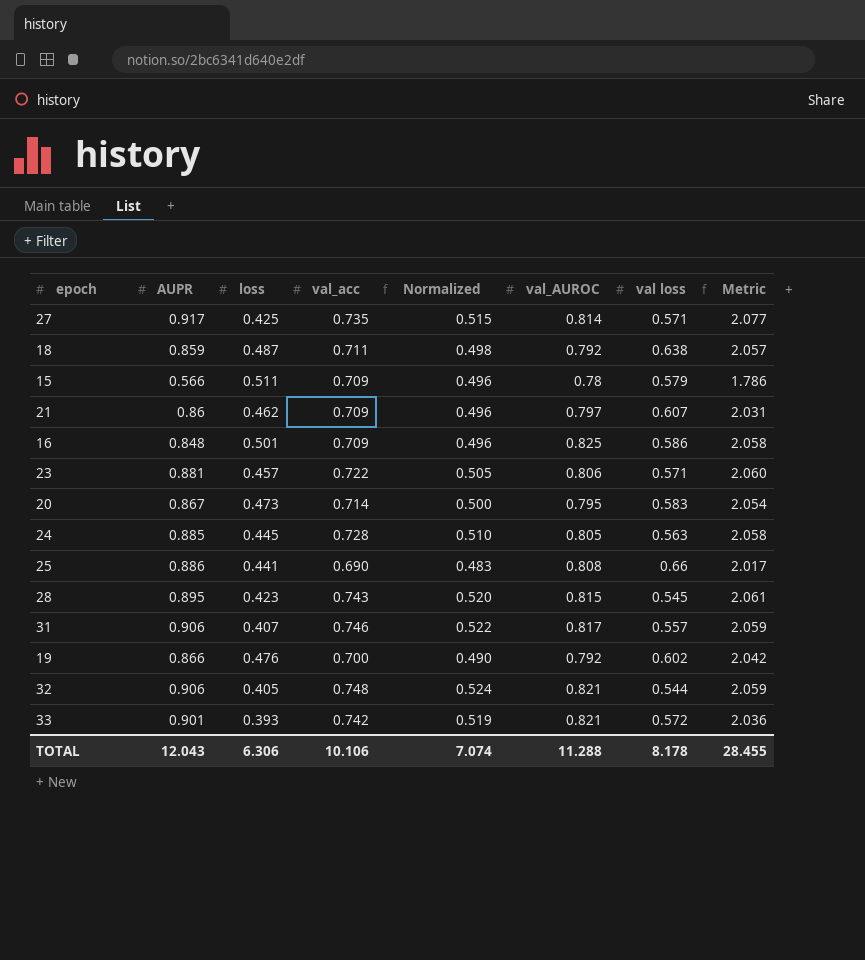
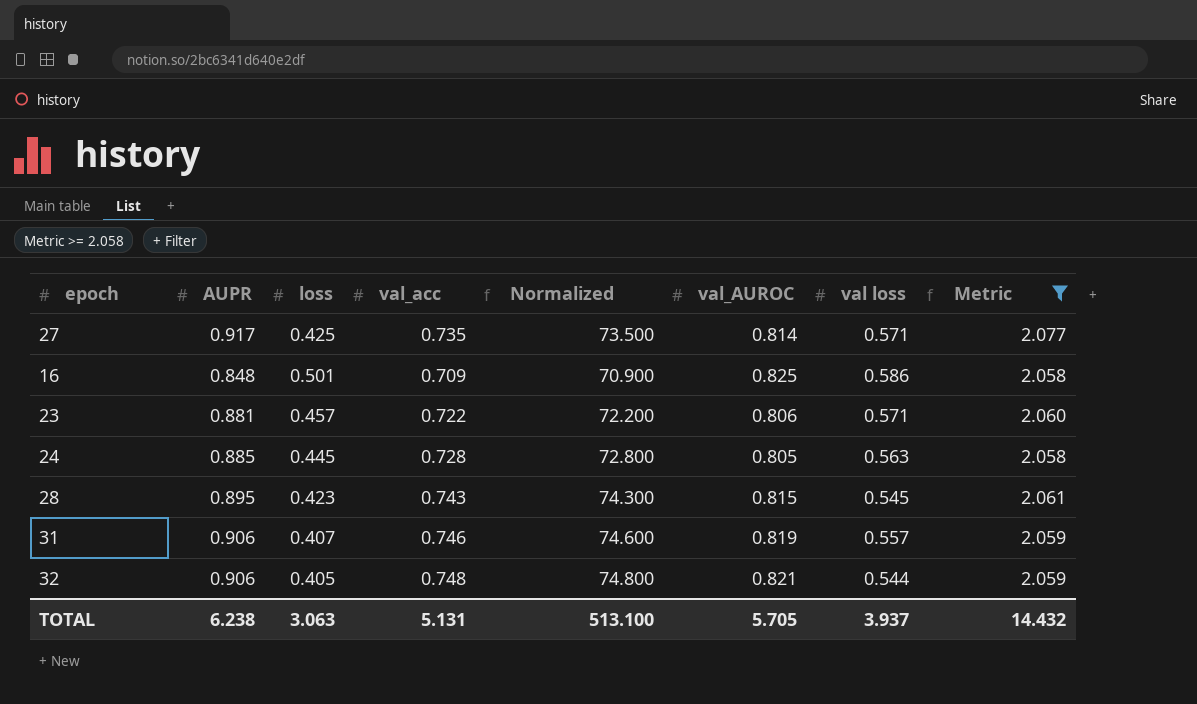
filter: none -> Metric >= 2.058
column Normalized | formula: [val_acc] * 0.7 -> [val_acc] * 100
31 | val_AUROC: 0.817 -> 0.819
TOTAL | AUPR: 12.043 -> 6.238
TOTAL | loss: 6.306 -> 3.063
TOTAL | val_acc: 10.106 -> 5.131
TOTAL | Normalized: 7.074 -> 513.100
TOTAL | val_AUROC: 11.288 -> 5.705
TOTAL | val loss: 8.178 -> 3.937
TOTAL | Metric: 28.455 -> 14.432

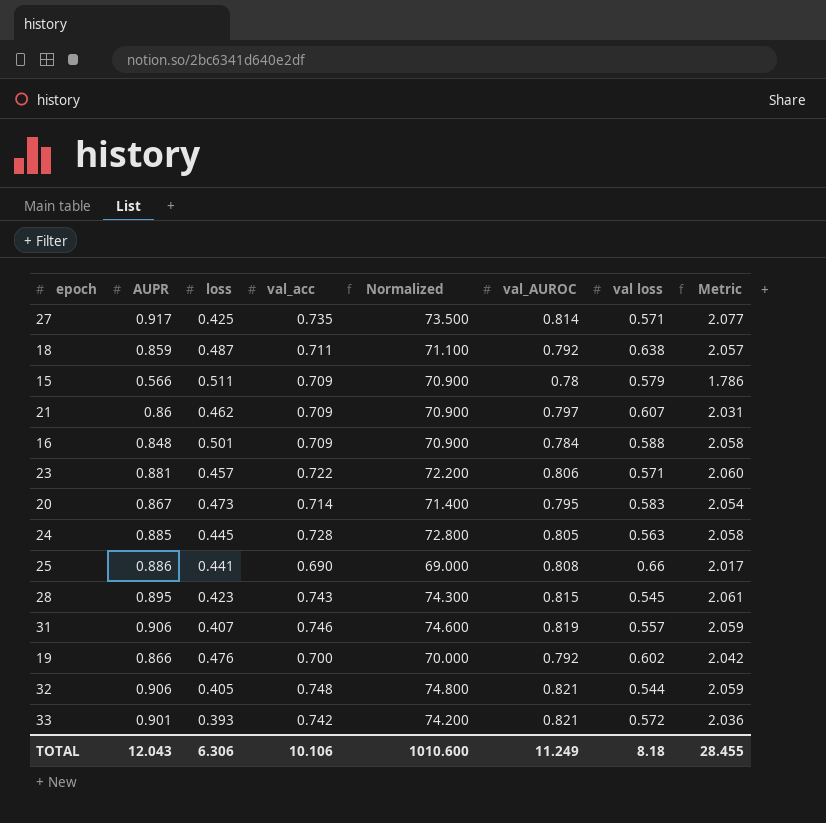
filter: Metric >= 2.058 -> none
16 | val_AUROC: 0.825 -> 0.784
16 | val loss: 0.586 -> 0.588
TOTAL | AUPR: 6.238 -> 12.043
TOTAL | loss: 3.063 -> 6.306
TOTAL | val_acc: 5.131 -> 10.106
TOTAL | Normalized: 513.100 -> 1010.600
TOTAL | val_AUROC: 5.705 -> 11.249
TOTAL | val loss: 3.937 -> 8.18
TOTAL | Metric: 14.432 -> 28.455

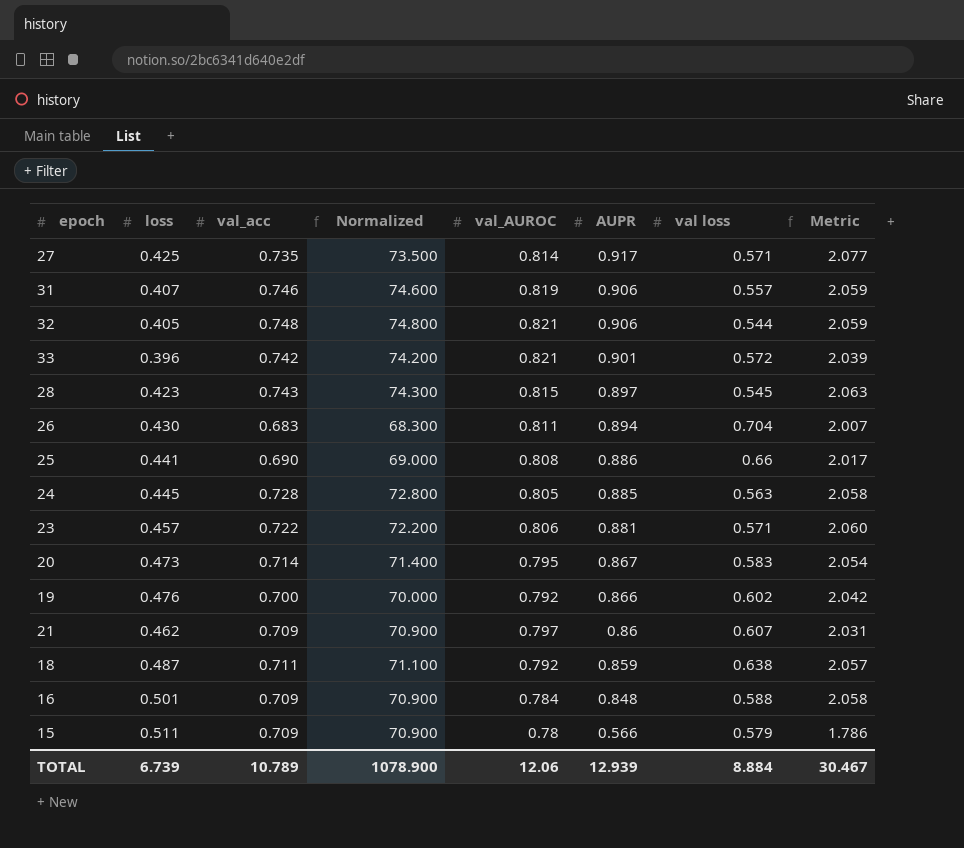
row order: none -> AUPR descending
column AUPR | position: 2 -> 6
33 | loss: 0.393 -> 0.396
33 | Metric: 2.036 -> 2.039
28 | AUPR: 0.895 -> 0.897
28 | Metric: 2.061 -> 2.063
row 26: none -> 0.430 | 0.683 | 68.300 | 0.811 | 0.894 | 0.704 | 2.007
TOTAL | loss: 6.306 -> 6.739
TOTAL | val_acc: 10.106 -> 10.789
TOTAL | Normalized: 1010.600 -> 1078.900
TOTAL | val_AUROC: 11.249 -> 12.06
TOTAL | AUPR: 12.043 -> 12.939
TOTAL | val loss: 8.18 -> 8.884
TOTAL | Metric: 28.455 -> 30.467

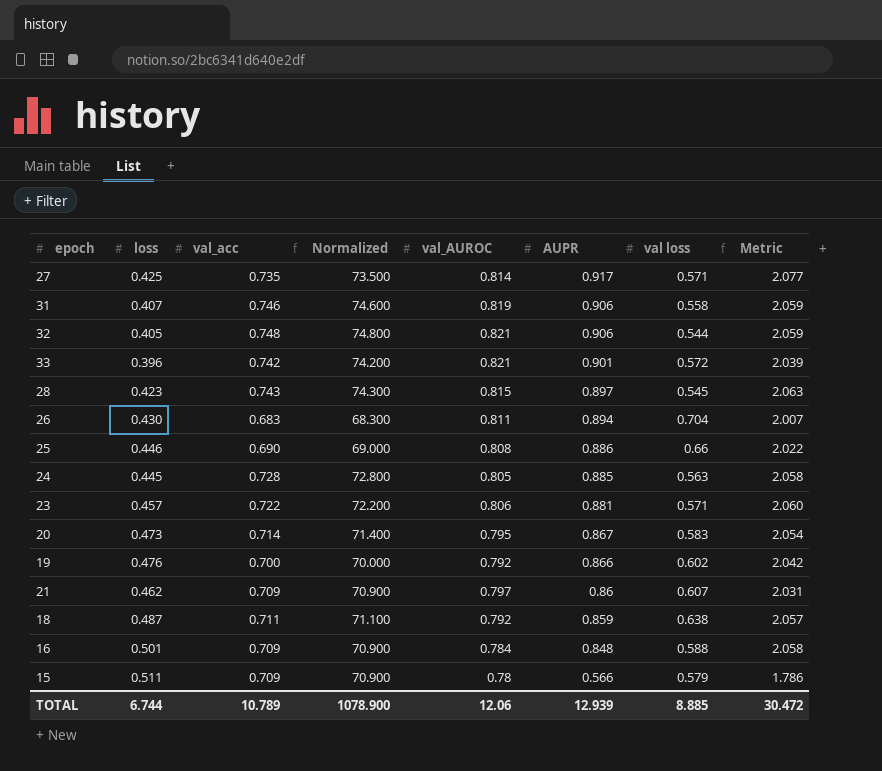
31 | val loss: 0.557 -> 0.558
25 | loss: 0.441 -> 0.446
25 | Metric: 2.017 -> 2.022
TOTAL | loss: 6.739 -> 6.744
TOTAL | val loss: 8.884 -> 8.885
TOTAL | Metric: 30.467 -> 30.472

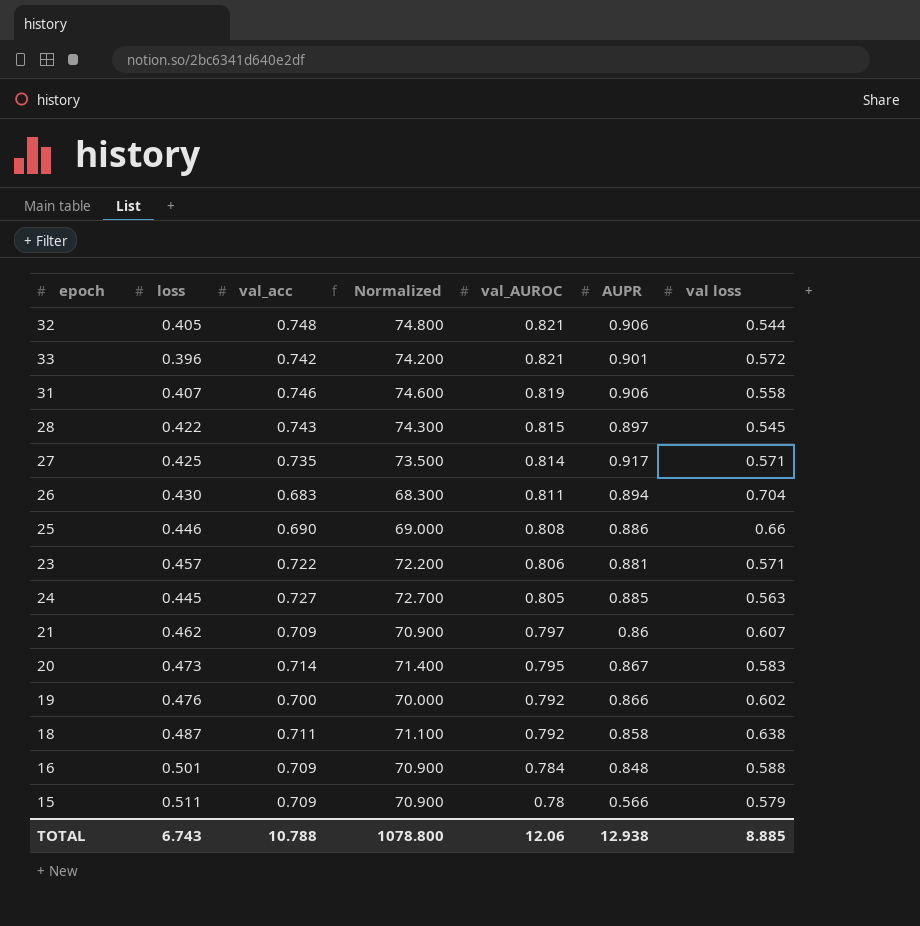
row order: AUPR descending -> val_AUROC descending
column Metric | formula: [loss] + [val_acc] + [AUPR] -> none
28 | loss: 0.423 -> 0.422
24 | val_acc: 0.728 -> 0.727
24 | Normalized: 72.800 -> 72.700
18 | AUPR: 0.859 -> 0.858
TOTAL | loss: 6.744 -> 6.743
TOTAL | val_acc: 10.789 -> 10.788
TOTAL | Normalized: 1078.900 -> 1078.800
TOTAL | AUPR: 12.939 -> 12.938

